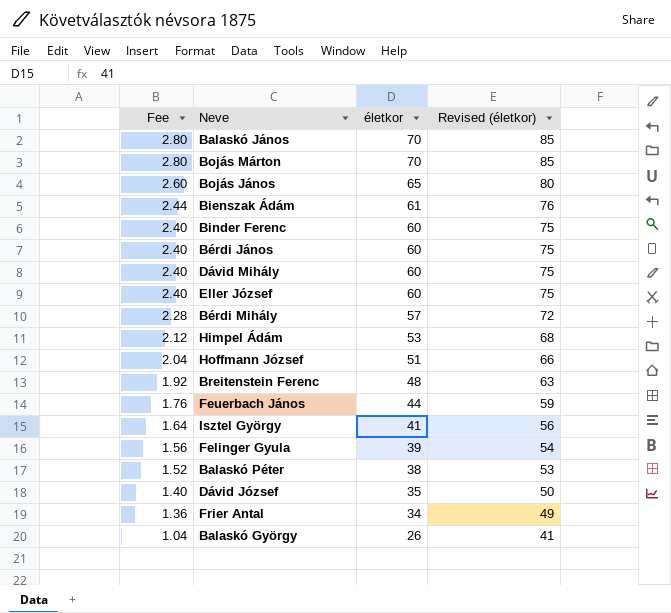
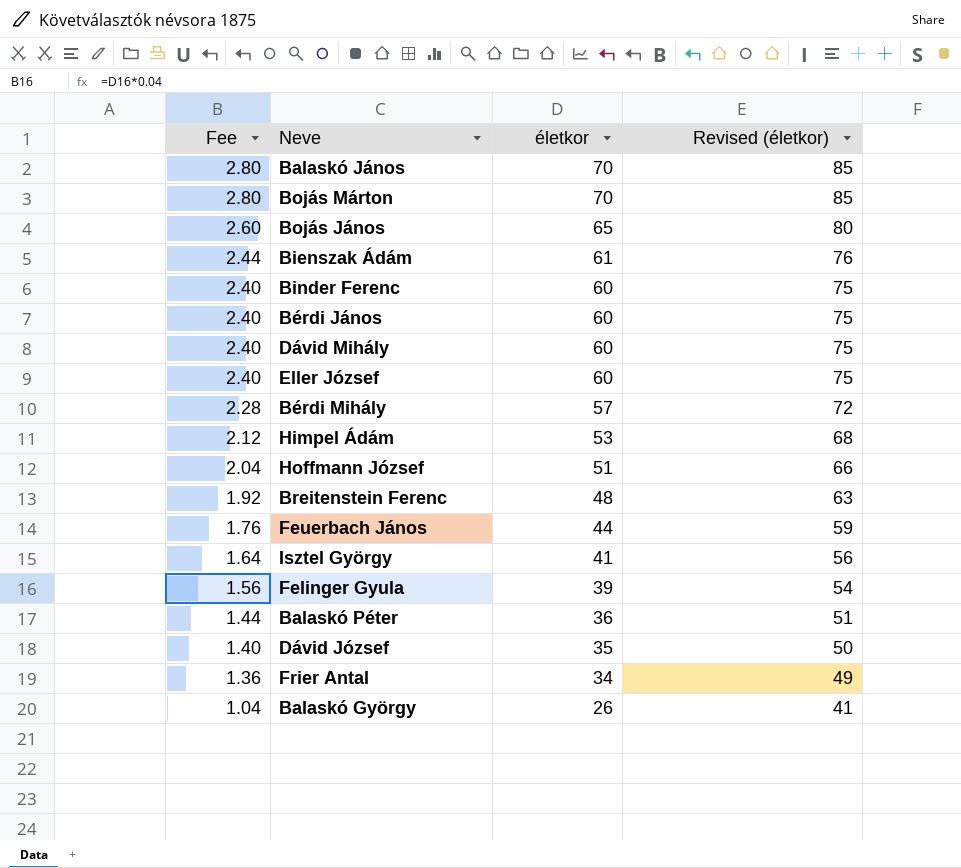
Balaskó Péter | Fee: 1.52 -> 1.44
Balaskó Péter | életkor: 38 -> 36
Balaskó Péter | Revised (életkor): 53 -> 51

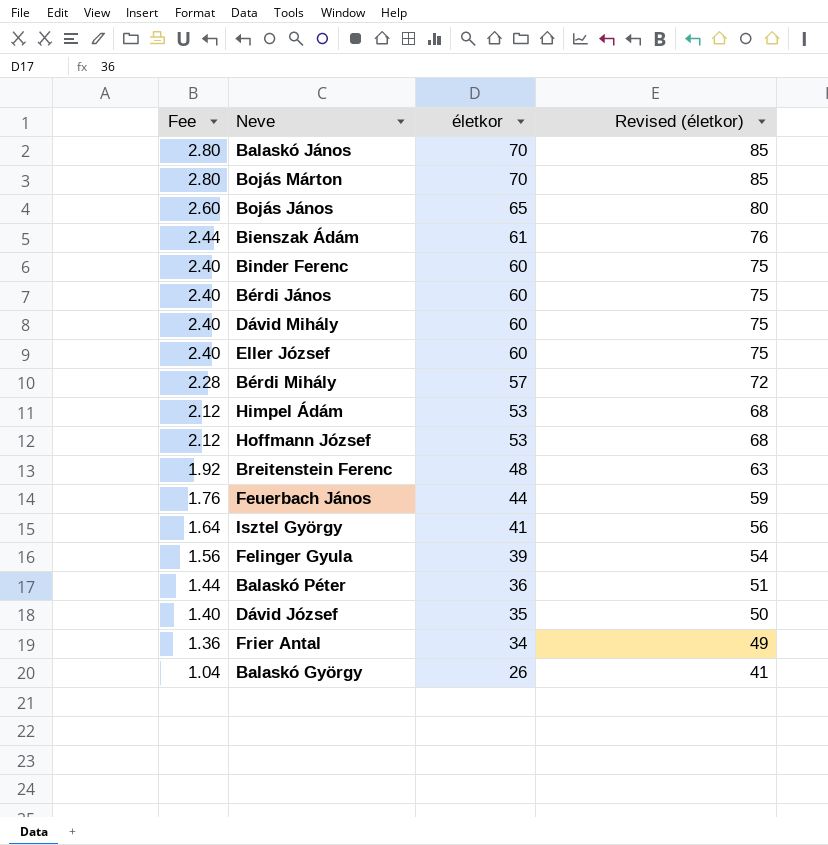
Hoffmann József | Fee: 2.04 -> 2.12
Hoffmann József | életkor: 51 -> 53
Hoffmann József | Revised (életkor): 66 -> 68

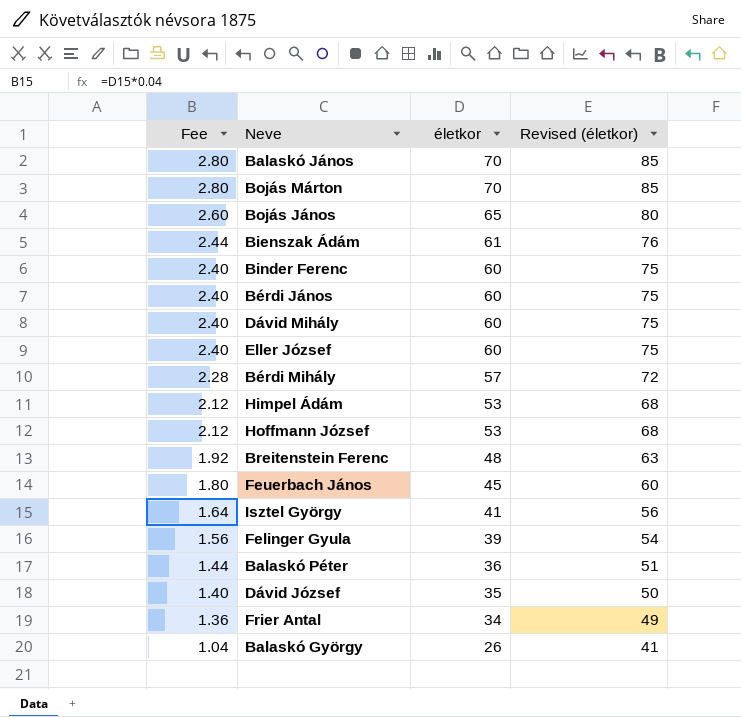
Feuerbach János | Fee: 1.76 -> 1.80
Feuerbach János | életkor: 44 -> 45
Feuerbach János | Revised (életkor): 59 -> 60

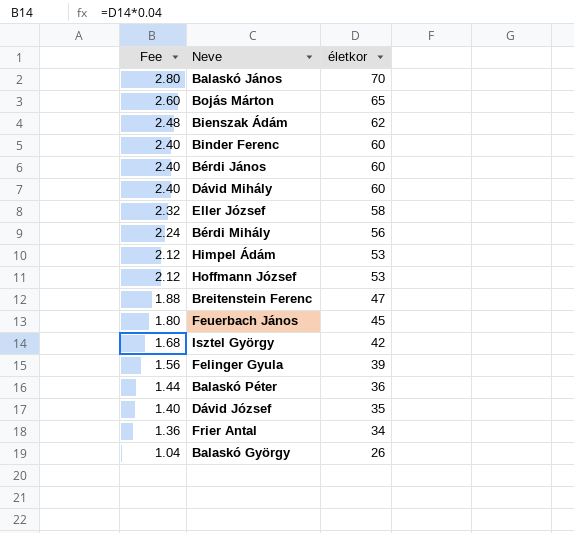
column Revised (életkor) | formula: [életkor] + 15 -> none
row Bojás János: 2.60 | 65 | 80 -> none
Bojás Márton | Fee: 2.80 -> 2.60
Bojás Márton | életkor: 70 -> 65
Bienszak Ádám | Fee: 2.44 -> 2.48
Bienszak Ádám | életkor: 61 -> 62
Eller József | Fee: 2.40 -> 2.32
Eller József | életkor: 60 -> 58
Bérdi Mihály | Fee: 2.28 -> 2.24
Bérdi Mihály | életkor: 57 -> 56
Breitenstein Ferenc | Fee: 1.92 -> 1.88
Breitenstein Ferenc | életkor: 48 -> 47
Isztel György | Fee: 1.64 -> 1.68
Isztel György | életkor: 41 -> 42

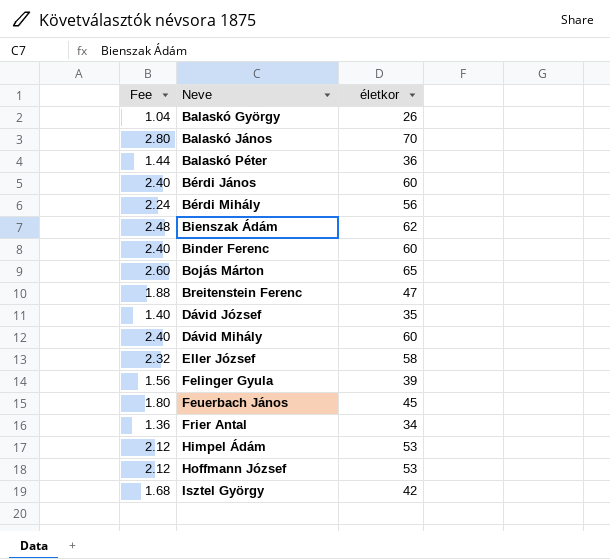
row order: Fee descending -> Neve ascending

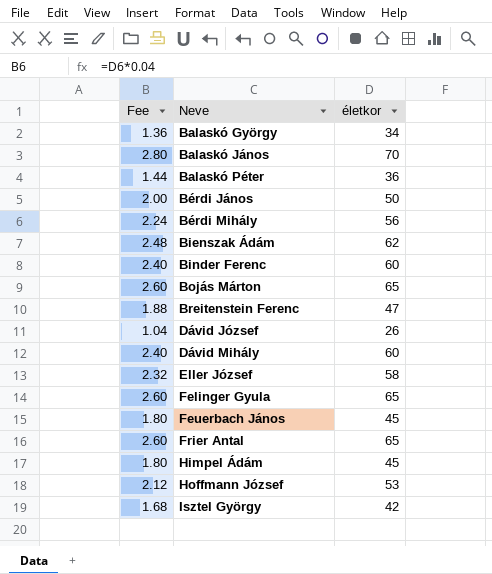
Balaskó György | Fee: 1.04 -> 1.36
Balaskó György | életkor: 26 -> 34
Bérdi János | Fee: 2.40 -> 2.00
Bérdi János | életkor: 60 -> 50
Dávid József | Fee: 1.40 -> 1.04
Dávid József | életkor: 35 -> 26
Felinger Gyula | Fee: 1.56 -> 2.60
Felinger Gyula | életkor: 39 -> 65
Frier Antal | Fee: 1.36 -> 2.60
Frier Antal | életkor: 34 -> 65
Himpel Ádám | Fee: 2.12 -> 1.80
Himpel Ádám | életkor: 53 -> 45

